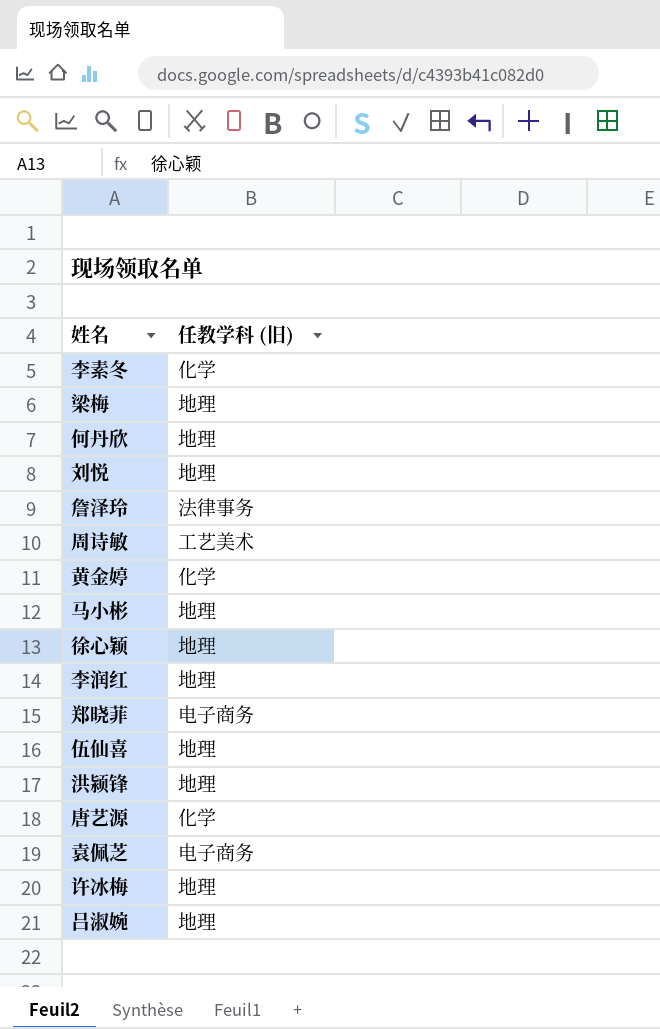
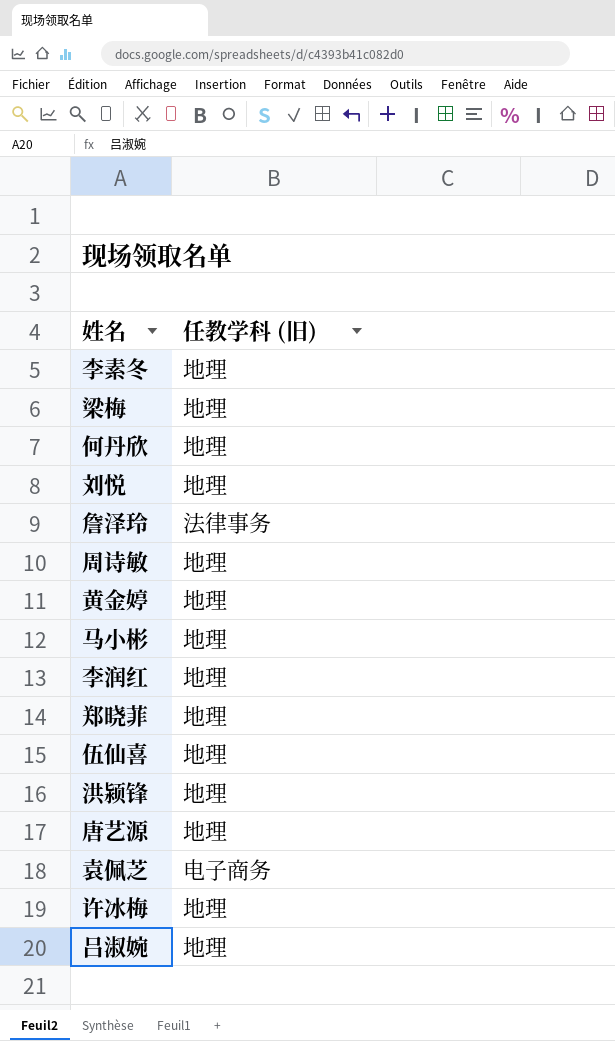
row 徐心颖: 地理 -> none
李素冬 | 任教学科 (旧): 化学 -> 地理
周诗敏 | 任教学科 (旧): 工艺美术 -> 地理
黄金婷 | 任教学科 (旧): 化学 -> 地理
郑晓菲 | 任教学科 (旧): 电子商务 -> 地理
唐艺源 | 任教学科 (旧): 化学 -> 地理

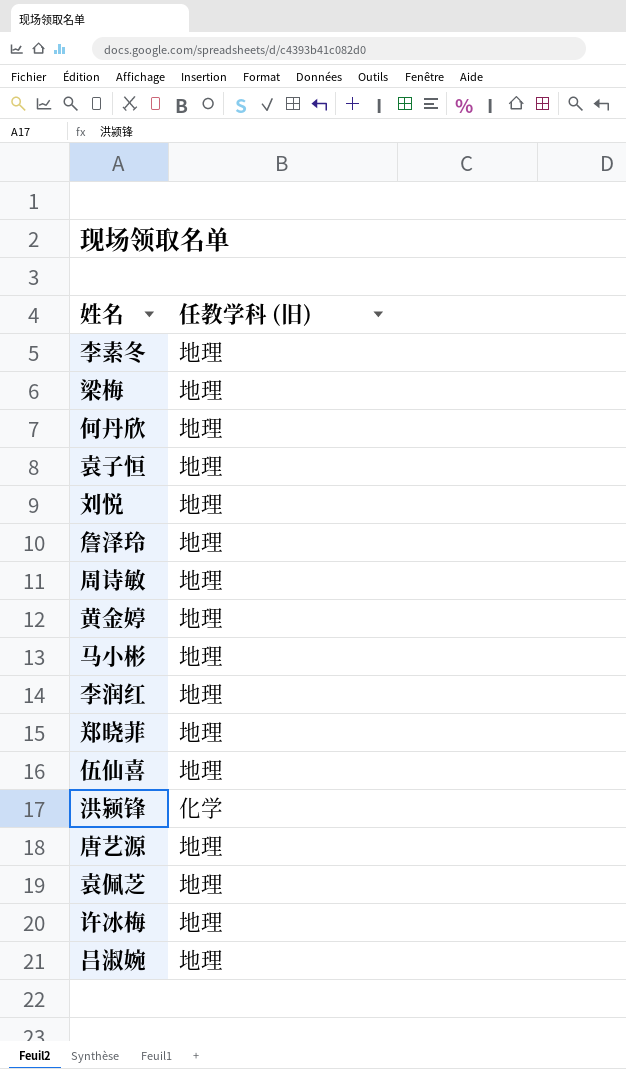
row 袁子恒: none -> 地理
詹泽玲 | 任教学科 (旧): 法律事务 -> 地理
洪颍锋 | 任教学科 (旧): 地理 -> 化学
袁佩芝 | 任教学科 (旧): 电子商务 -> 地理

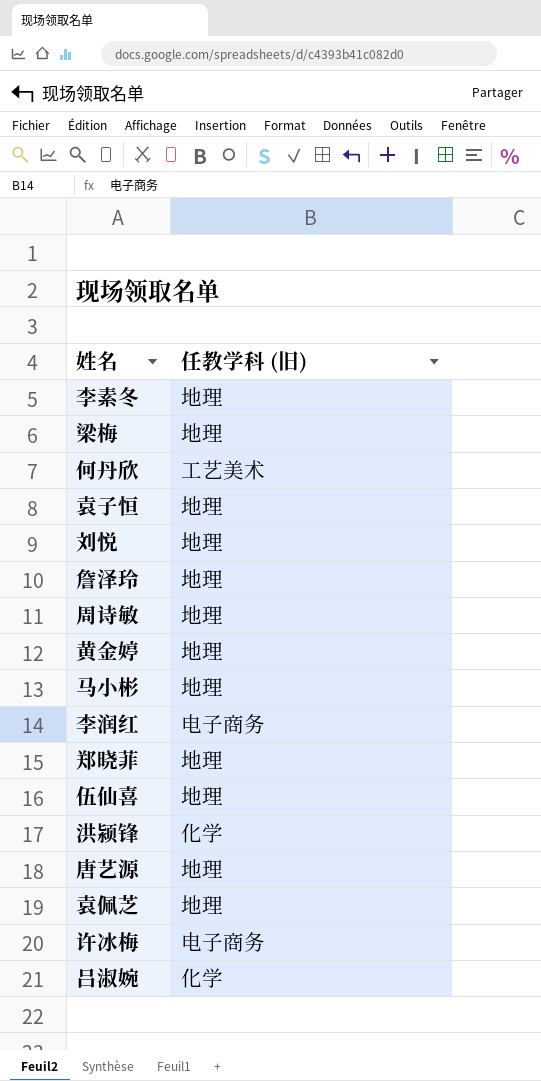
何丹欣 | 任教学科 (旧): 地理 -> 工艺美术
李润红 | 任教学科 (旧): 地理 -> 电子商务
许冰梅 | 任教学科 (旧): 地理 -> 电子商务
吕淑婉 | 任教学科 (旧): 地理 -> 化学

